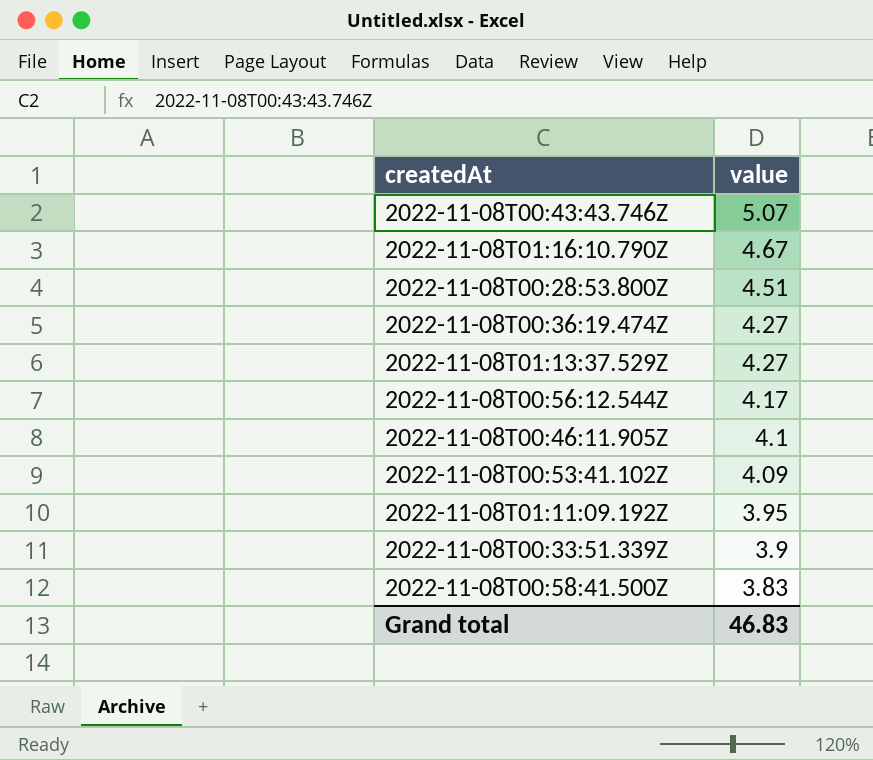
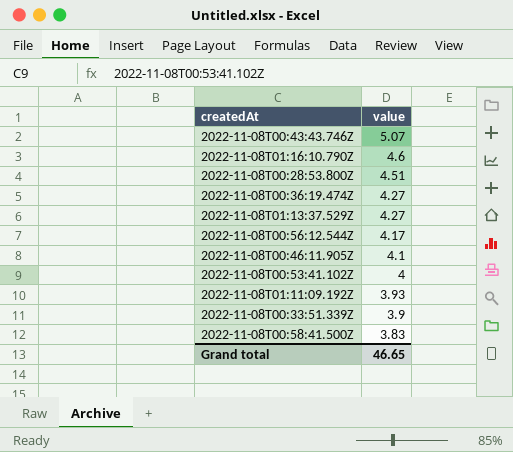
2022-11-08T01:16:10.790Z | value: 4.67 -> 4.6
2022-11-08T00:53:41.102Z | value: 4.09 -> 4
2022-11-08T01:11:09.192Z | value: 3.95 -> 3.93
Grand total | value: 46.83 -> 46.65

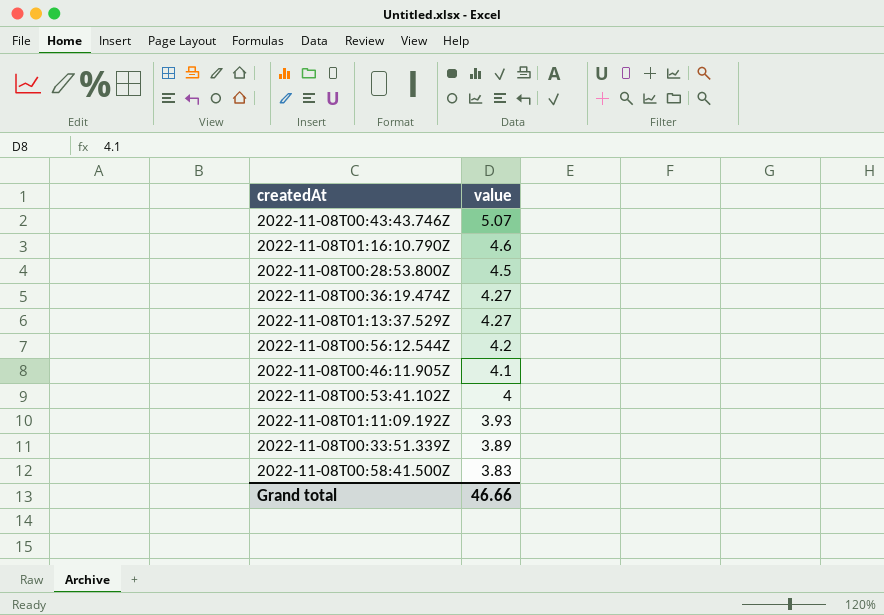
2022-11-08T00:28:53.800Z | value: 4.51 -> 4.5
2022-11-08T00:56:12.544Z | value: 4.17 -> 4.2
2022-11-08T00:33:51.339Z | value: 3.9 -> 3.89
Grand total | value: 46.65 -> 46.66

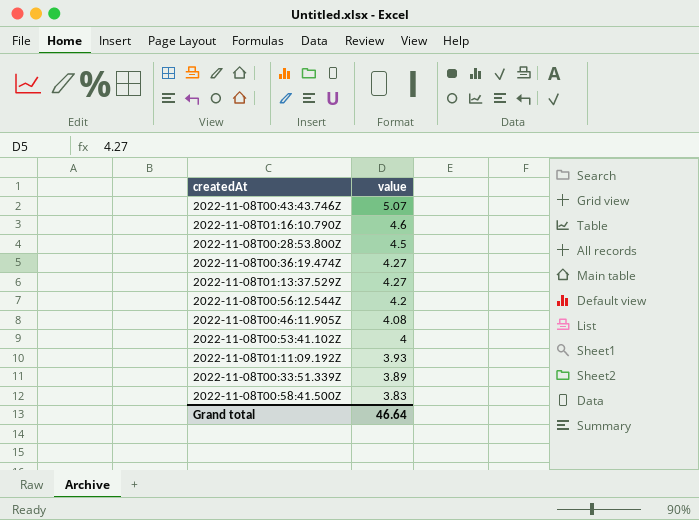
2022-11-08T00:46:11.905Z | value: 4.1 -> 4.08
Grand total | value: 46.66 -> 46.64

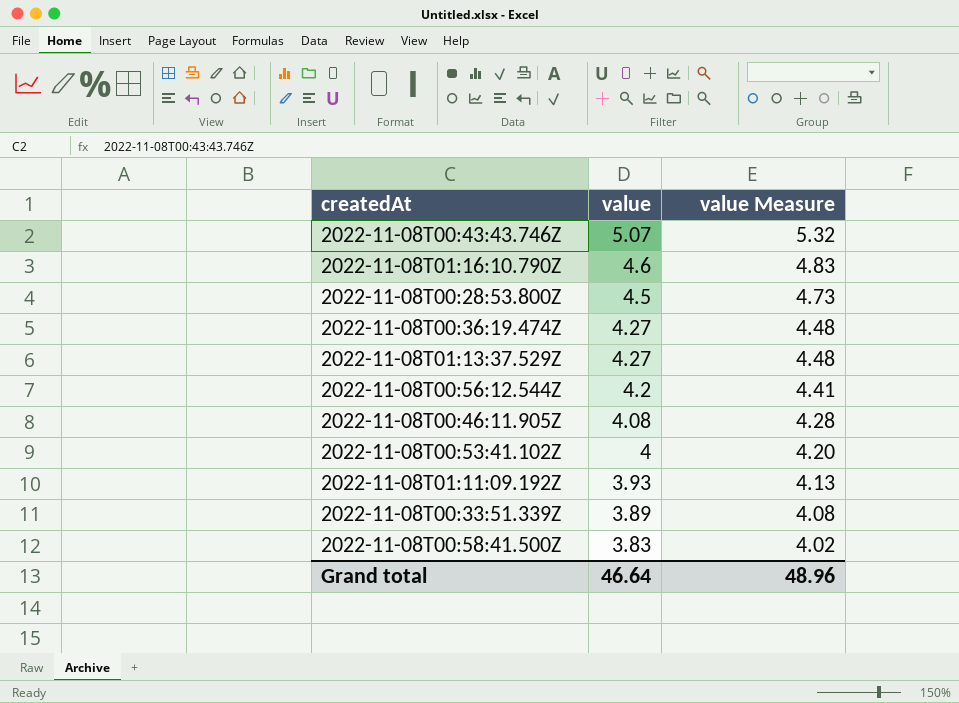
column value Measure | formula: none -> [value] * 1.05

